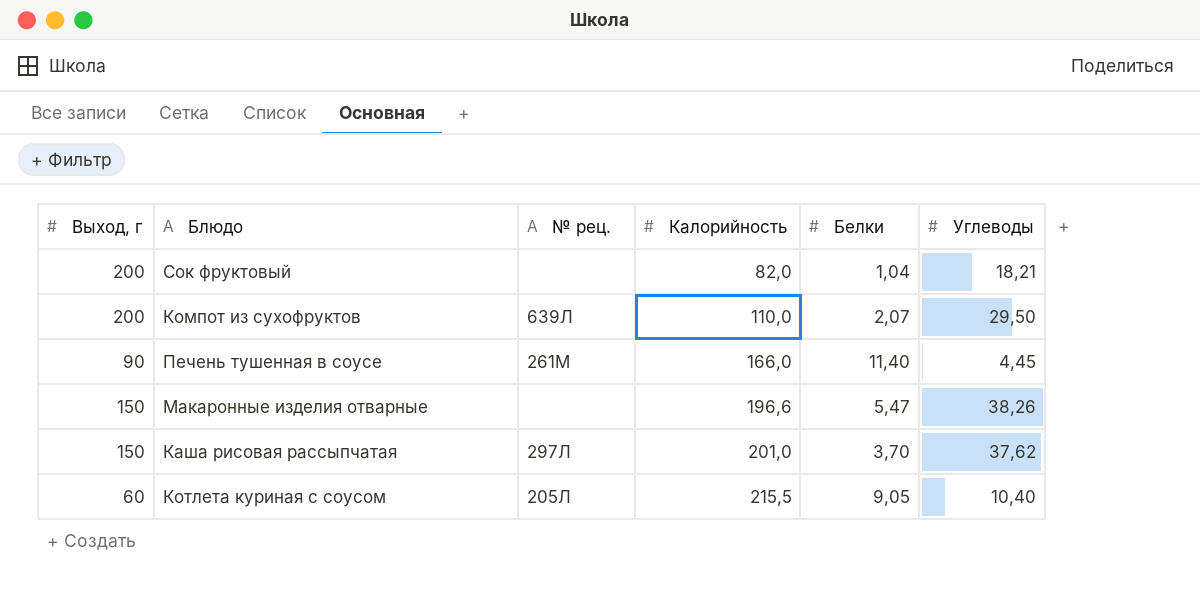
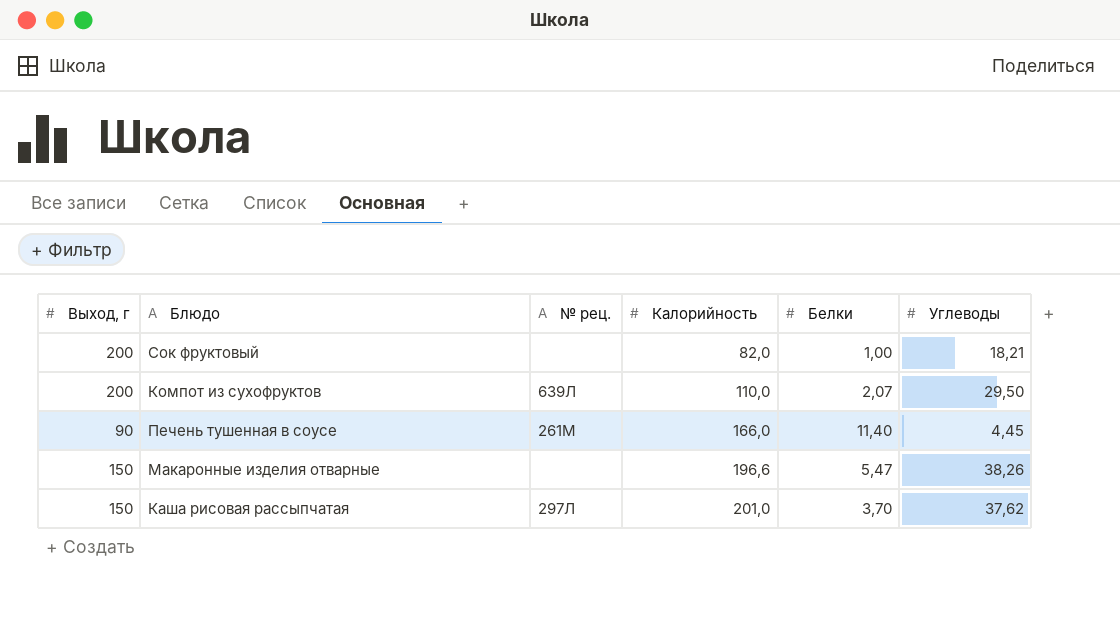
row Котлета куриная с соусом: 60 | 205Л | 215,5 | 9,05 | 10,40 -> none
Сок фруктовый | Белки: 1,04 -> 1,00

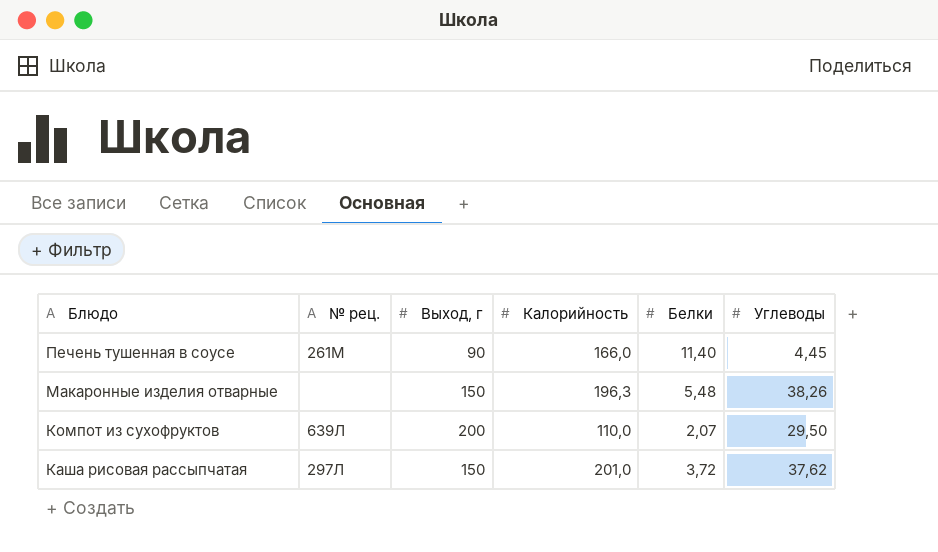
row order: Калорийность ascending -> Блюдо descending
column Выход, г | position: 1 -> 3
row Сок фруктовый: 200 | none | 82,0 | 1,00 | 18,21 -> none
Макаронные изделия отварные | Калорийность: 196,6 -> 196,3
Макаронные изделия отварные | Белки: 5,47 -> 5,48
Каша рисовая рассыпчатая | Белки: 3,70 -> 3,72

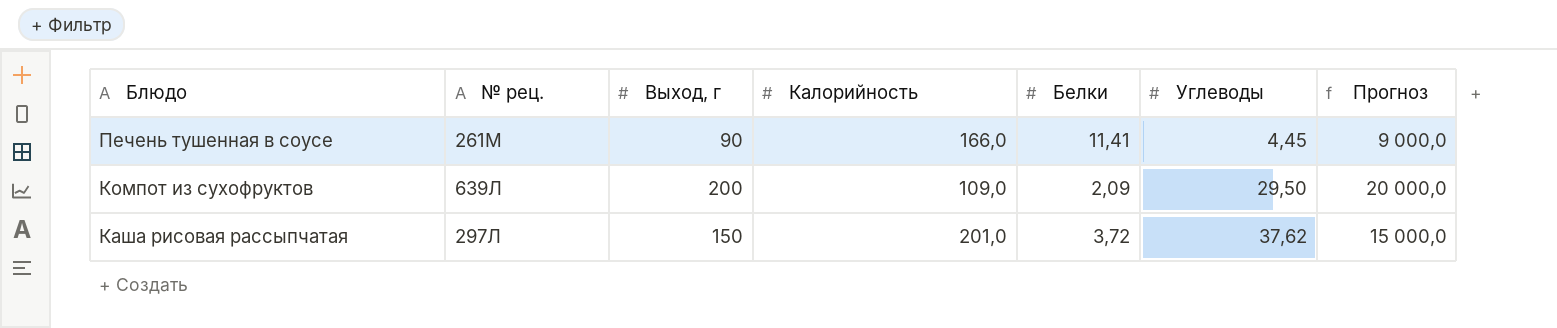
column Прогноз | formula: none -> [Выход, г] * 100
row Макаронные изделия отварные: none | 150 | 196,3 | 5,48 | 38,26 -> none
Печень тушенная в соусе | Белки: 11,40 -> 11,41
Компот из сухофруктов | Калорийность: 110,0 -> 109,0
Компот из сухофруктов | Белки: 2,07 -> 2,09

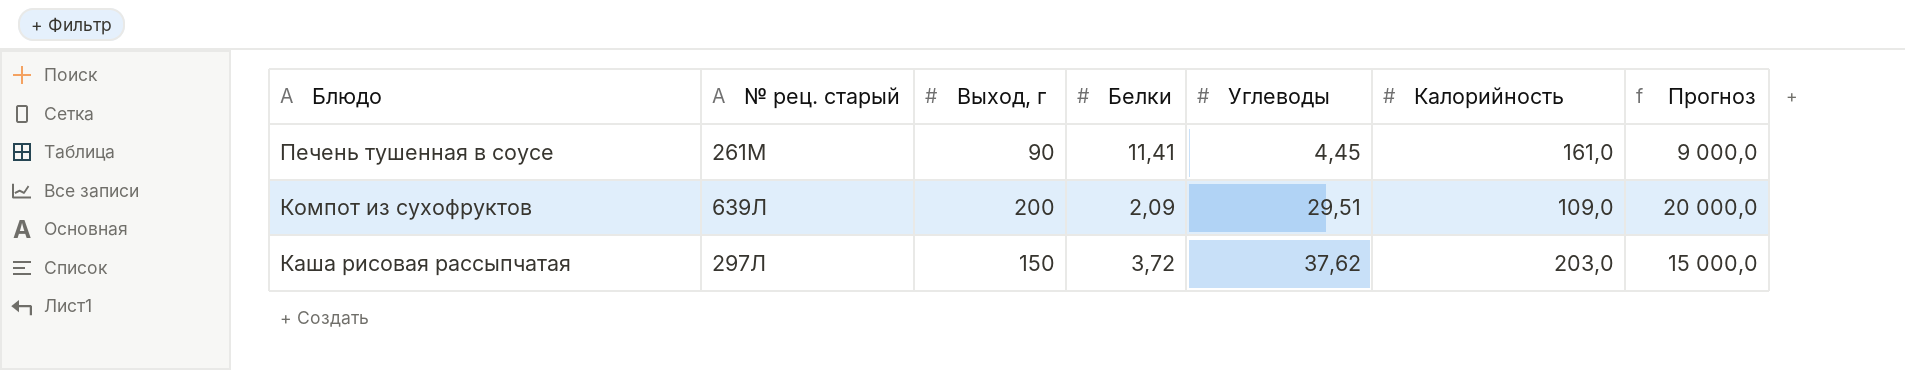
column name: № рец. -> № рец. старый
column Калорийность | position: 4 -> 6
Печень тушенная в соусе | Калорийность: 166,0 -> 161,0
Компот из сухофруктов | Углеводы: 29,50 -> 29,51
Каша рисовая рассыпчатая | Калорийность: 201,0 -> 203,0

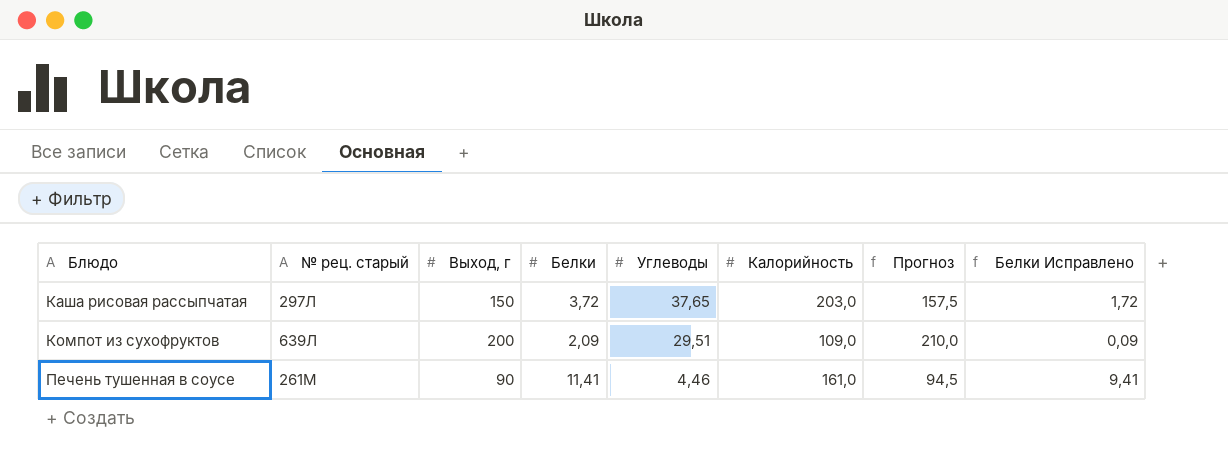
row order: Блюдо descending -> Блюдо ascending
column Прогноз | formula: [Выход, г] * 100 -> [Выход, г] * 1,05
column Белки Исправлено | formula: none -> [Белки] - 2
Каша рисовая рассыпчатая | Углеводы: 37,62 -> 37,65
Печень тушенная в соусе | Углеводы: 4,45 -> 4,46

